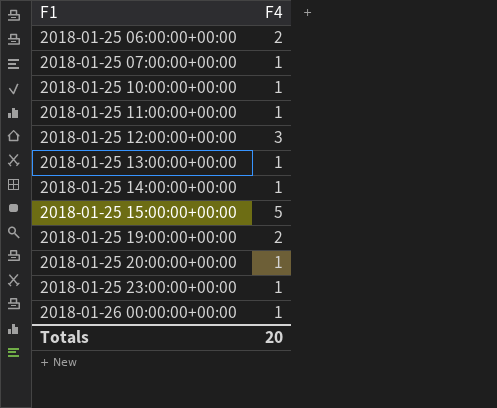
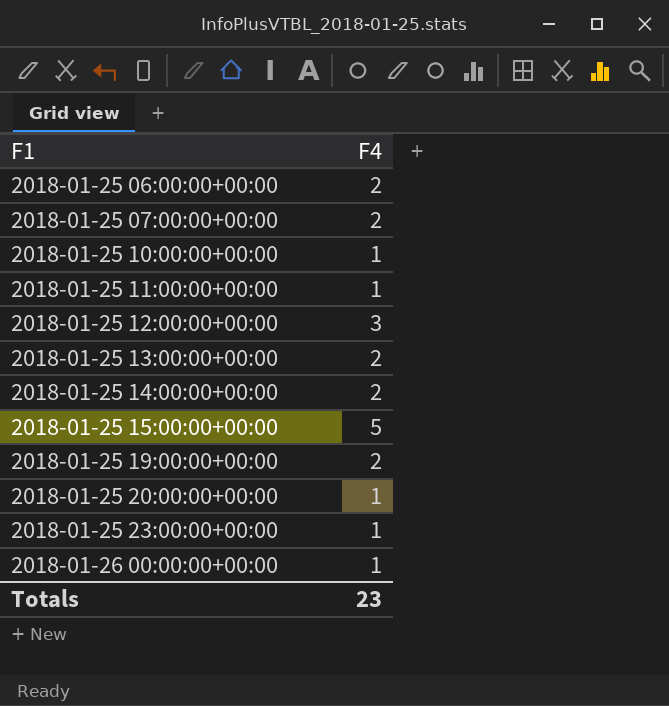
2018-01-25 07:00:00+00:00 | F4: 1 -> 2
2018-01-25 13:00:00+00:00 | F4: 1 -> 2
2018-01-25 14:00:00+00:00 | F4: 1 -> 2
Totals | F4: 20 -> 23

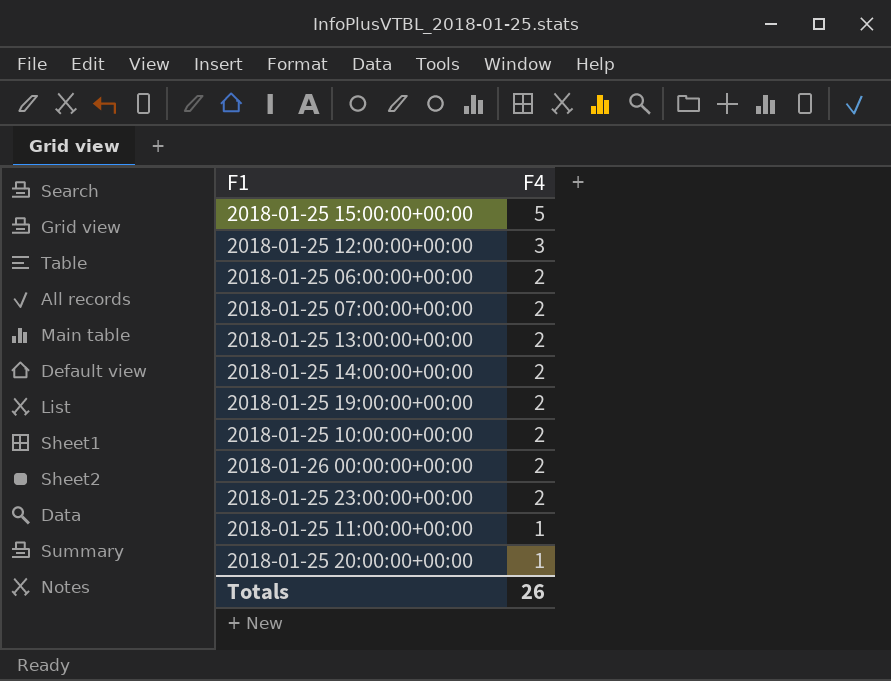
row order: F1 ascending -> F4 descending
2018-01-25 10:00:00+00:00 | F4: 1 -> 2
2018-01-26 00:00:00+00:00 | F4: 1 -> 2
2018-01-25 23:00:00+00:00 | F4: 1 -> 2
Totals | F4: 23 -> 26

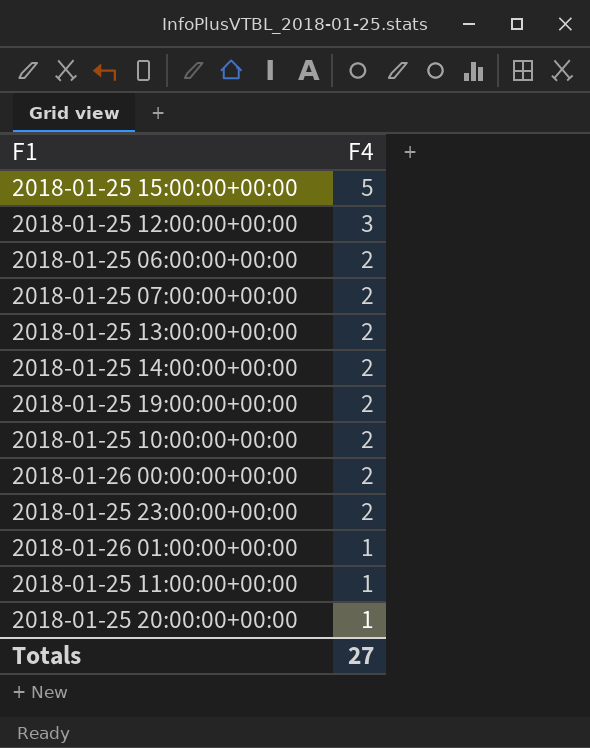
row 2018-01-26 01:00:00+00:00: none -> 1
Totals | F4: 26 -> 27

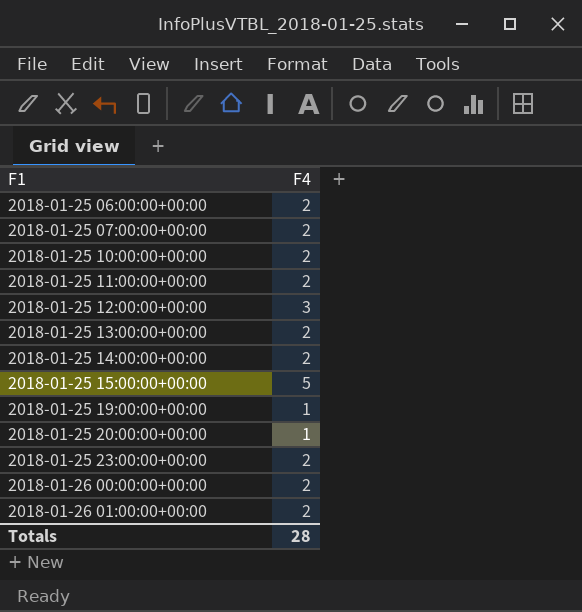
row order: F4 descending -> F1 ascending
2018-01-25 11:00:00+00:00 | F4: 1 -> 2
2018-01-25 19:00:00+00:00 | F4: 2 -> 1
2018-01-26 01:00:00+00:00 | F4: 1 -> 2
Totals | F4: 27 -> 28

